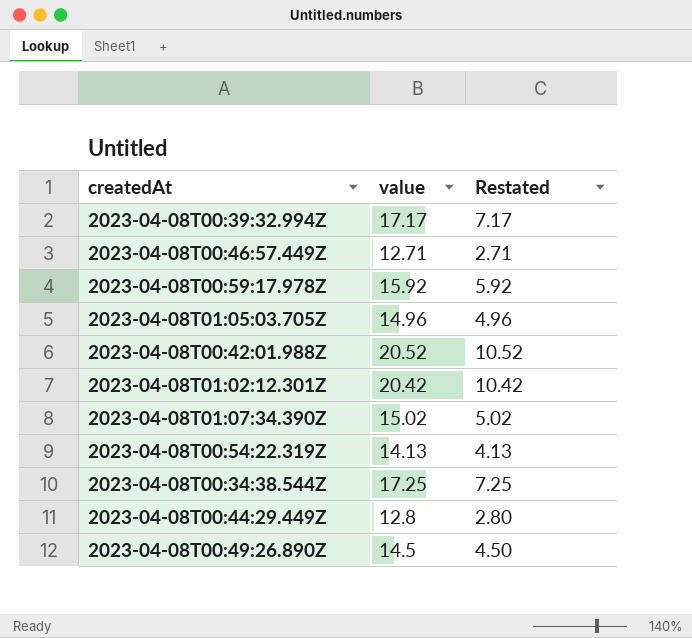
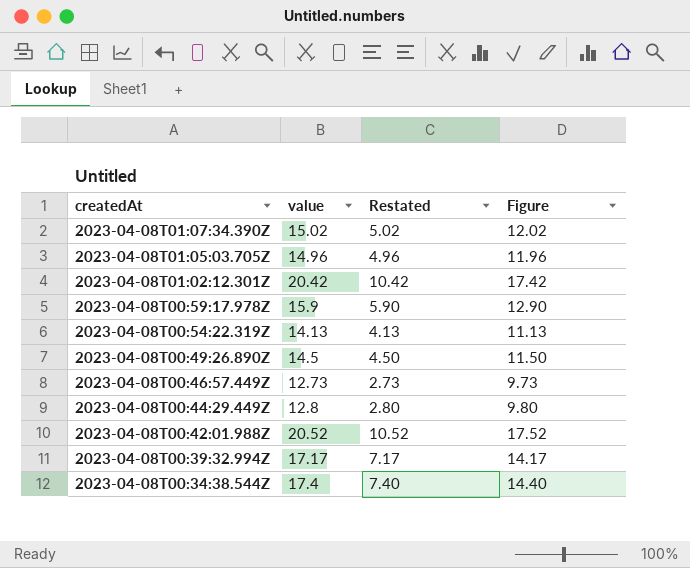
row order: none -> createdAt descending
column Figure | formula: none -> [value] - 3
2023-04-08T00:59:17.978Z | value: 15.92 -> 15.9
2023-04-08T00:59:17.978Z | Restated: 5.92 -> 5.90
2023-04-08T00:46:57.449Z | value: 12.71 -> 12.73
2023-04-08T00:46:57.449Z | Restated: 2.71 -> 2.73
2023-04-08T00:34:38.544Z | value: 17.25 -> 17.4
2023-04-08T00:34:38.544Z | Restated: 7.25 -> 7.40

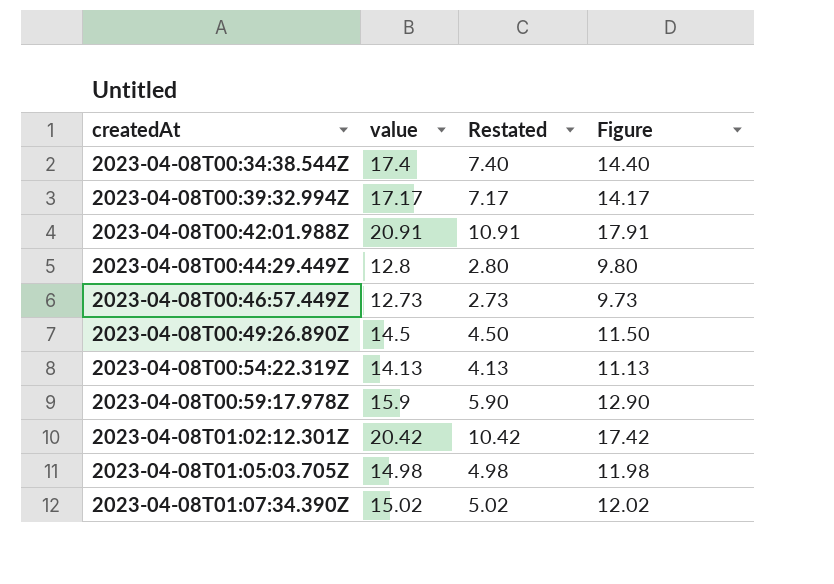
row order: createdAt descending -> createdAt ascending
2023-04-08T00:42:01.988Z | value: 20.52 -> 20.91
2023-04-08T00:42:01.988Z | Restated: 10.52 -> 10.91
2023-04-08T00:42:01.988Z | Figure: 17.52 -> 17.91
2023-04-08T01:05:03.705Z | value: 14.96 -> 14.98
2023-04-08T01:05:03.705Z | Restated: 4.96 -> 4.98
2023-04-08T01:05:03.705Z | Figure: 11.96 -> 11.98

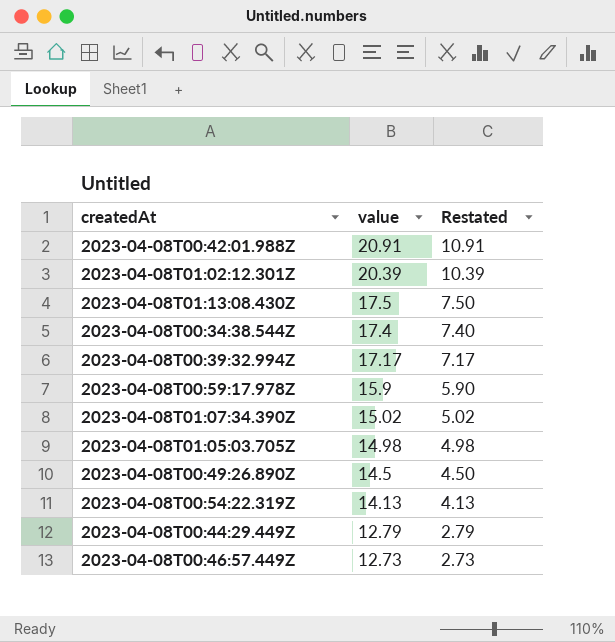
row order: createdAt ascending -> value descending
column Figure | formula: [value] - 3 -> none
2023-04-08T01:02:12.301Z | value: 20.42 -> 20.39
2023-04-08T01:02:12.301Z | Restated: 10.42 -> 10.39
row 2023-04-08T01:13:08.430Z: none -> 17.5 | 7.50
2023-04-08T00:44:29.449Z | value: 12.8 -> 12.79
2023-04-08T00:44:29.449Z | Restated: 2.80 -> 2.79

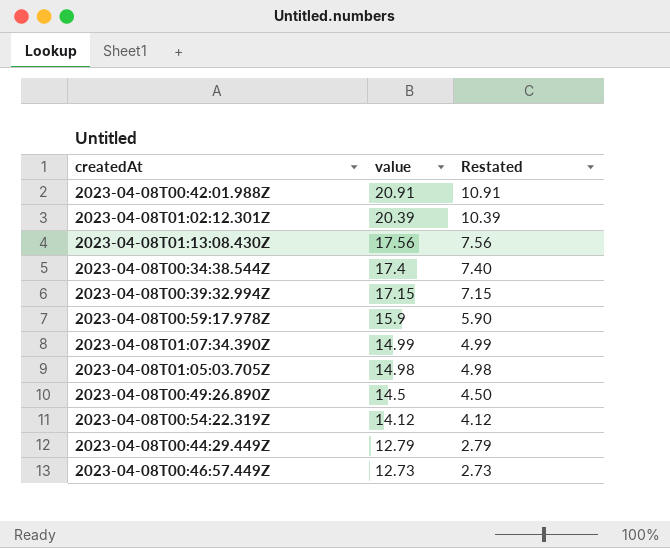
2023-04-08T01:13:08.430Z | value: 17.5 -> 17.56
2023-04-08T01:13:08.430Z | Restated: 7.50 -> 7.56
2023-04-08T00:39:32.994Z | value: 17.17 -> 17.15
2023-04-08T00:39:32.994Z | Restated: 7.17 -> 7.15
2023-04-08T01:07:34.390Z | value: 15.02 -> 14.99
2023-04-08T01:07:34.390Z | Restated: 5.02 -> 4.99
2023-04-08T00:54:22.319Z | value: 14.13 -> 14.12
2023-04-08T00:54:22.319Z | Restated: 4.13 -> 4.12

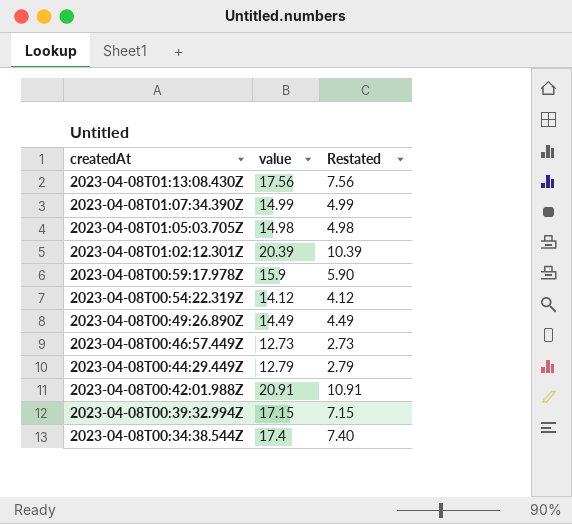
row order: value descending -> createdAt descending
2023-04-08T00:49:26.890Z | value: 14.5 -> 14.49
2023-04-08T00:49:26.890Z | Restated: 4.50 -> 4.49

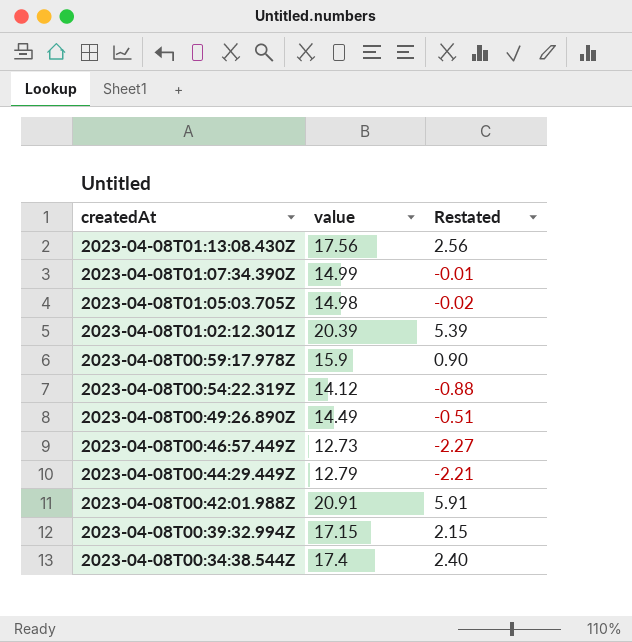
column Restated | formula: [value] - 10 -> [value] - 15

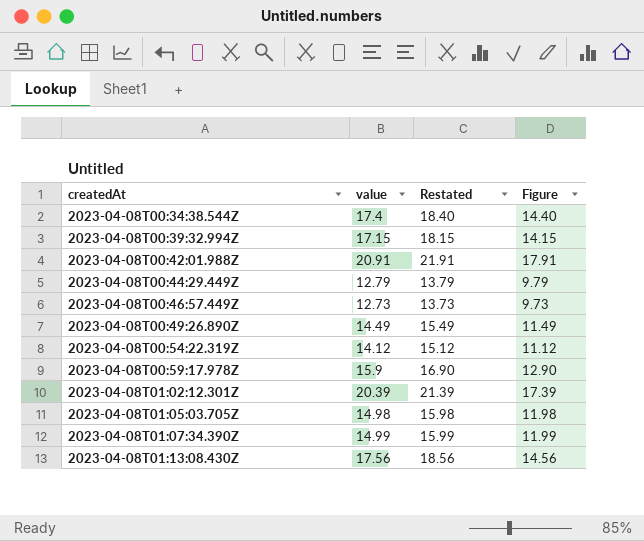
row order: createdAt descending -> createdAt ascending
column Restated | formula: [value] - 15 -> [value] + 1
column Figure | formula: none -> [value] - 3

